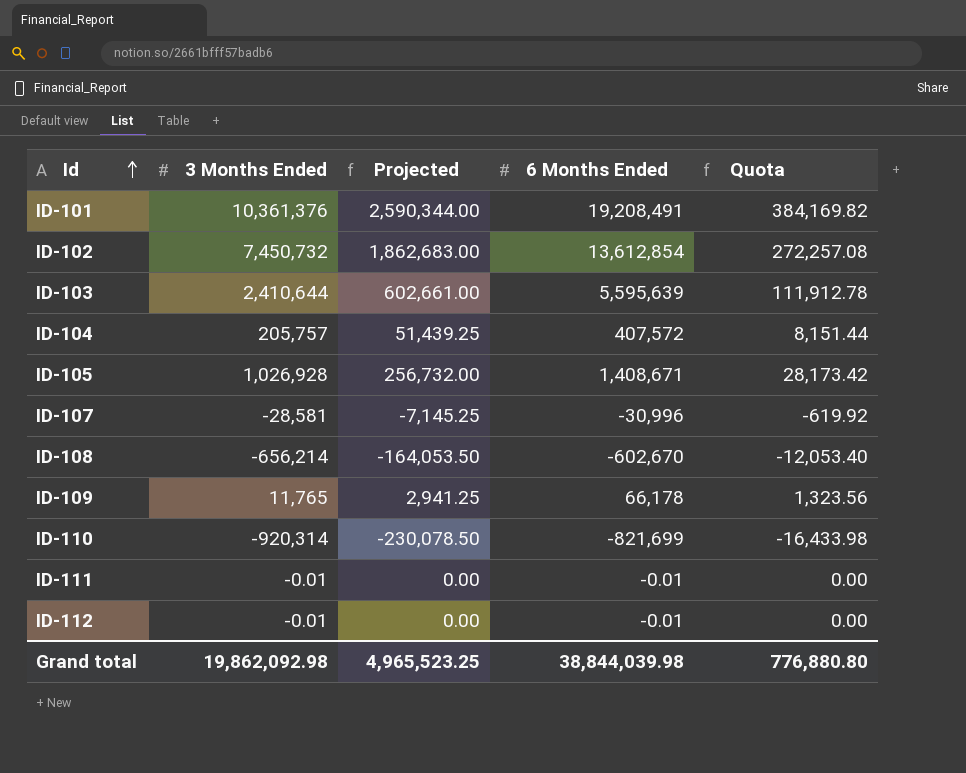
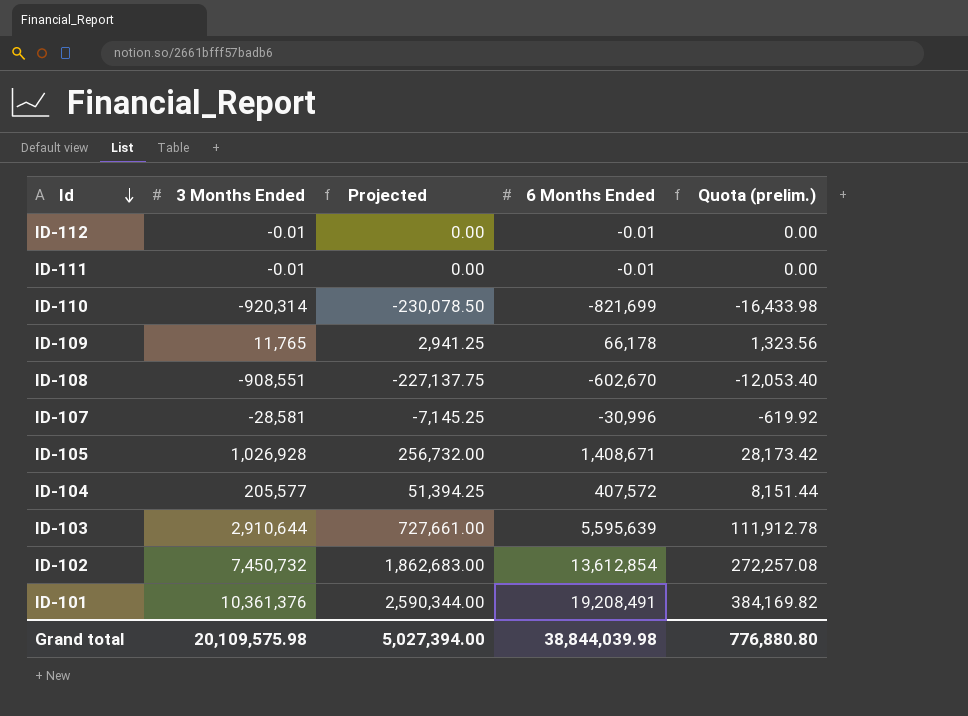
row order: Id ascending -> Id descending
column name: Quota -> Quota (prelim.)
ID-108 | 3 Months Ended: -656,214 -> -908,551
ID-108 | Projected: -164,053.50 -> -227,137.75
ID-104 | 3 Months Ended: 205,757 -> 205,577
ID-104 | Projected: 51,439.25 -> 51,394.25
ID-103 | 3 Months Ended: 2,410,644 -> 2,910,644
ID-103 | Projected: 602,661.00 -> 727,661.00
Grand total | 3 Months Ended: 19,862,092.98 -> 20,109,575.98
Grand total | Projected: 4,965,523.25 -> 5,027,394.00

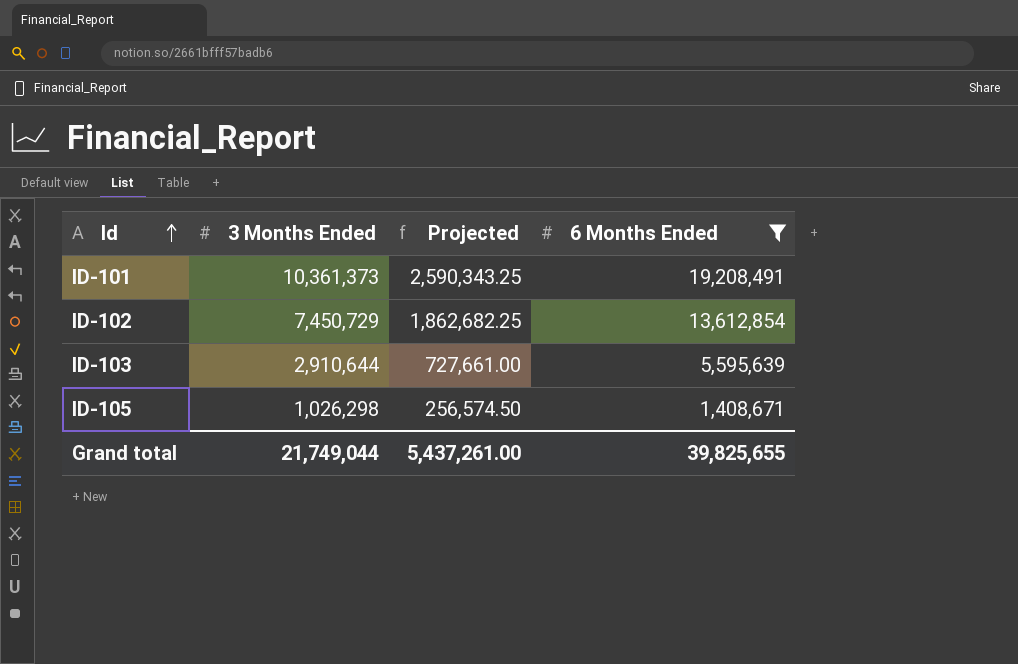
filter: none -> 6 Months Ended >= 1,408,671
row order: Id descending -> Id ascending
column Quota (prelim.) | formula: [6 Months Ended] * 0.02 -> none
ID-101 | 3 Months Ended: 10,361,376 -> 10,361,373
ID-101 | Projected: 2,590,344.00 -> 2,590,343.25
ID-102 | 3 Months Ended: 7,450,732 -> 7,450,729
ID-102 | Projected: 1,862,683.00 -> 1,862,682.25
ID-105 | 3 Months Ended: 1,026,928 -> 1,026,298
ID-105 | Projected: 256,732.00 -> 256,574.50
Grand total | 3 Months Ended: 20,109,575.98 -> 21,749,044
Grand total | Projected: 5,027,394.00 -> 5,437,261.00
Grand total | 6 Months Ended: 38,844,039.98 -> 39,825,655

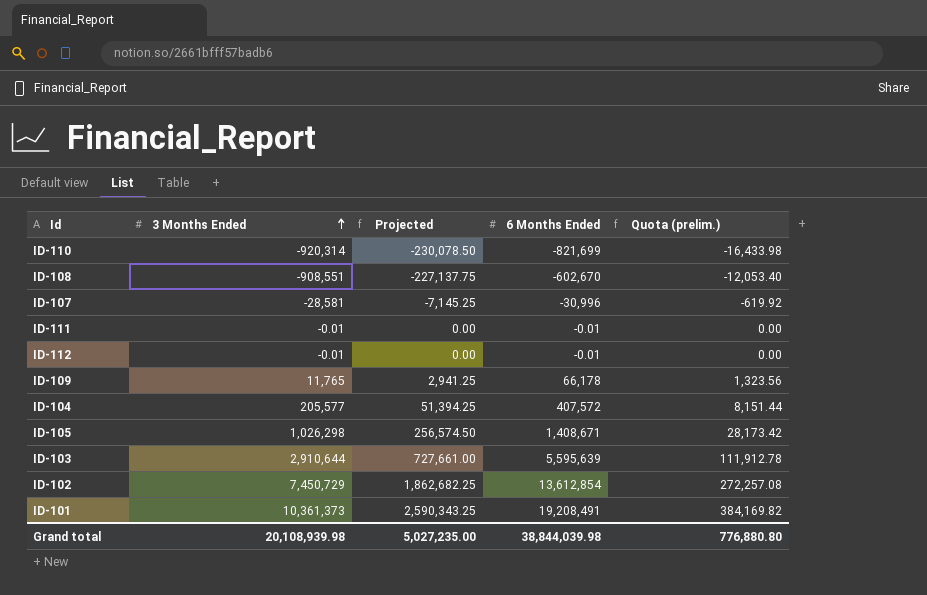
filter: 6 Months Ended >= 1,408,671 -> none
row order: Id ascending -> 3 Months Ended ascending
column Quota (prelim.) | formula: none -> [6 Months Ended] * 0.02
Grand total | 3 Months Ended: 21,749,044 -> 20,108,939.98
Grand total | Projected: 5,437,261.00 -> 5,027,235.00
Grand total | 6 Months Ended: 39,825,655 -> 38,844,039.98

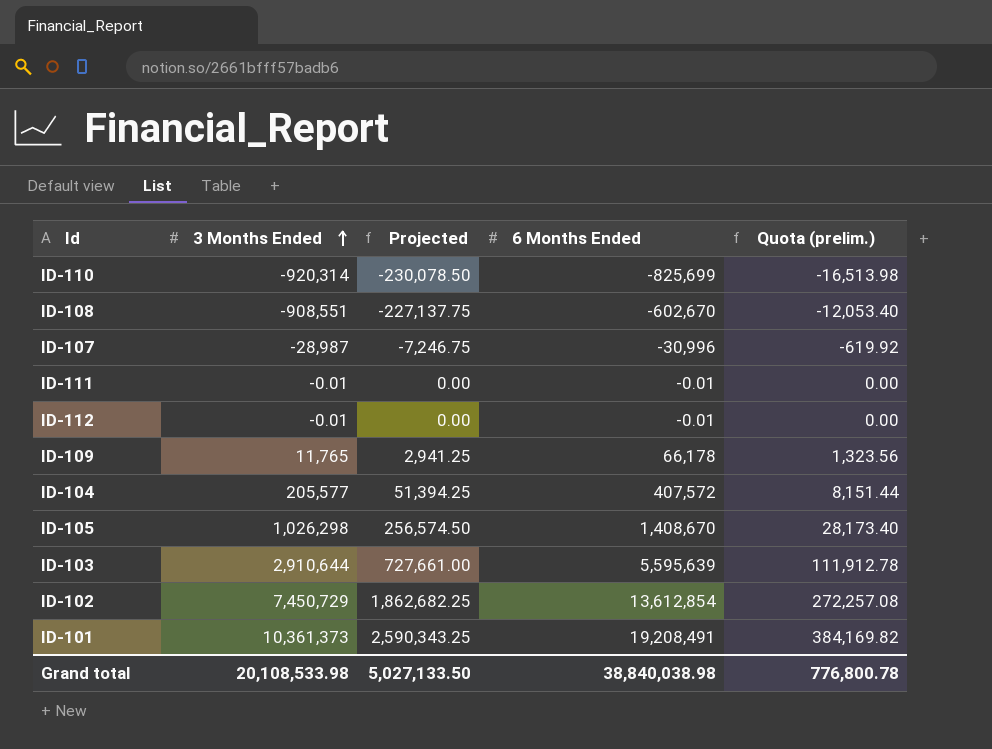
ID-110 | 6 Months Ended: -821,699 -> -825,699
ID-110 | Quota (prelim.): -16,433.98 -> -16,513.98
ID-107 | 3 Months Ended: -28,581 -> -28,987
ID-107 | Projected: -7,145.25 -> -7,246.75
ID-105 | 6 Months Ended: 1,408,671 -> 1,408,670
ID-105 | Quota (prelim.): 28,173.42 -> 28,173.40
Grand total | 3 Months Ended: 20,108,939.98 -> 20,108,533.98
Grand total | Projected: 5,027,235.00 -> 5,027,133.50
Grand total | 6 Months Ended: 38,844,039.98 -> 38,840,038.98
Grand total | Quota (prelim.): 776,880.80 -> 776,800.78

